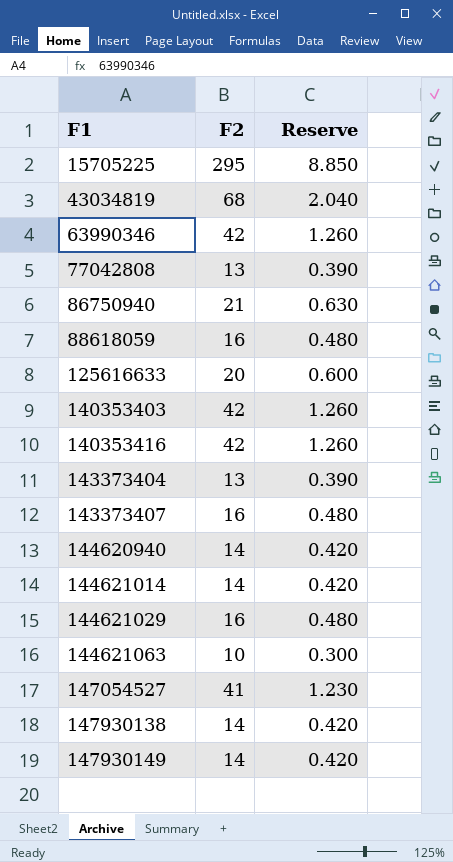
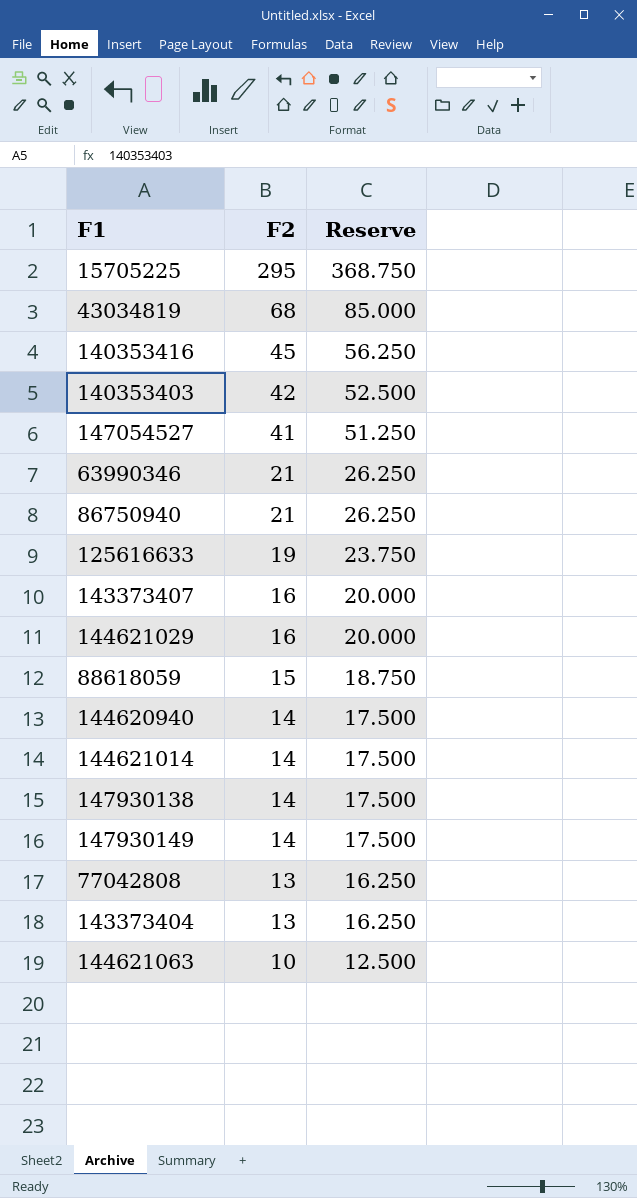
row order: F1 ascending -> F2 descending
column Reserve | formula: [F2] * 0.03 -> [F2] * 1.25
140353416 | F2: 42 -> 45
63990346 | F2: 42 -> 21
125616633 | F2: 20 -> 19
88618059 | F2: 16 -> 15

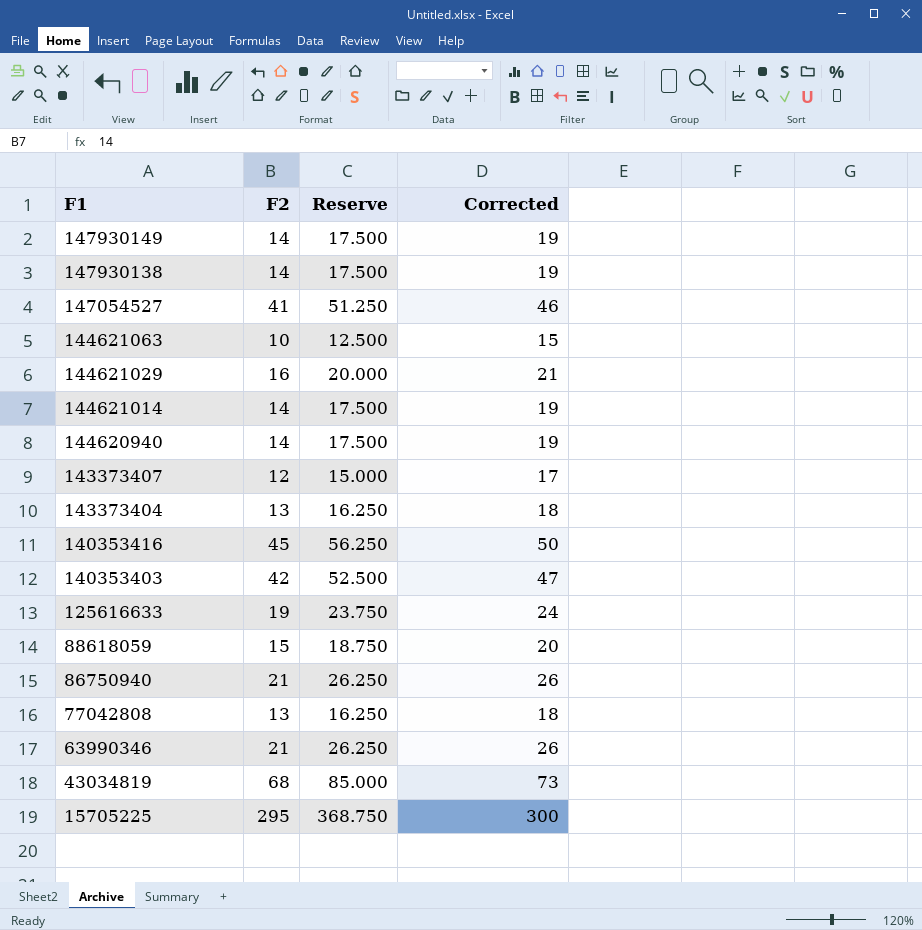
row order: F2 descending -> F1 descending
column Corrected | formula: none -> [F2] + 5
143373407 | F2: 16 -> 12
143373407 | Reserve: 20.000 -> 15.000

